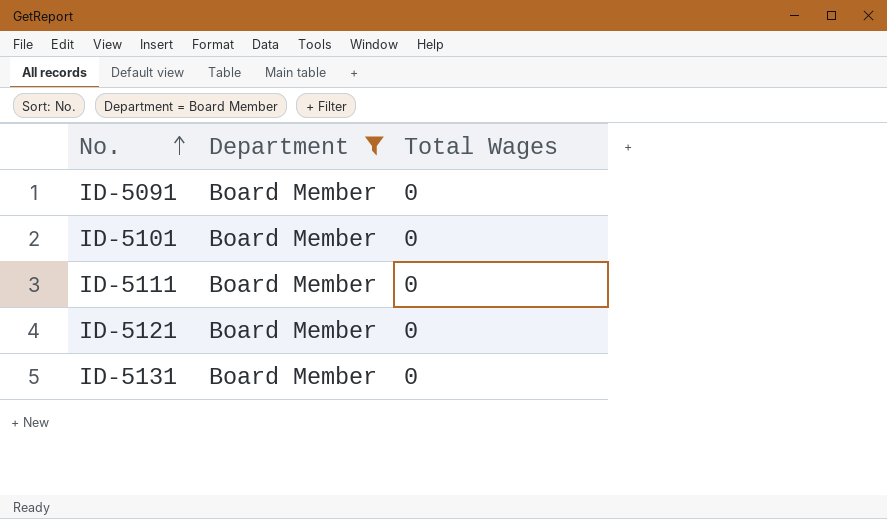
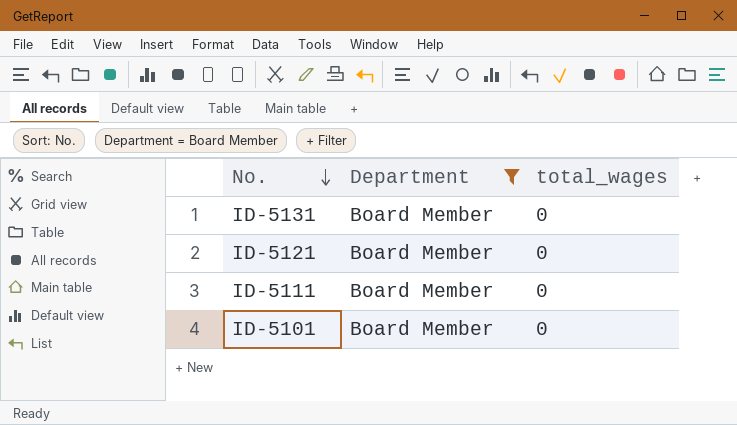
row order: No. ascending -> No. descending
column name: Total Wages -> total_wages
row ID-5091: Board Member | 0 -> none

